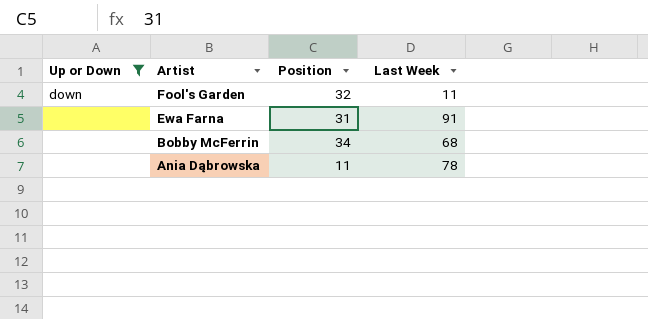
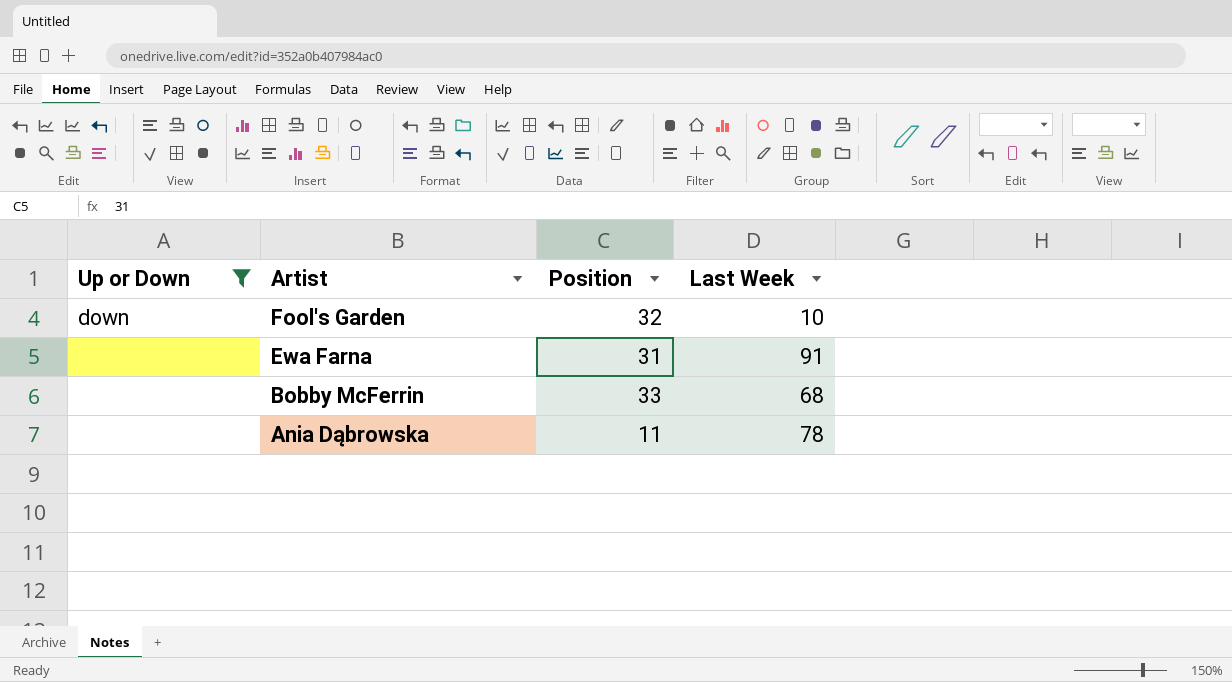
Fool's Garden | Last Week: 11 -> 10
Bobby McFerrin | Position: 34 -> 33

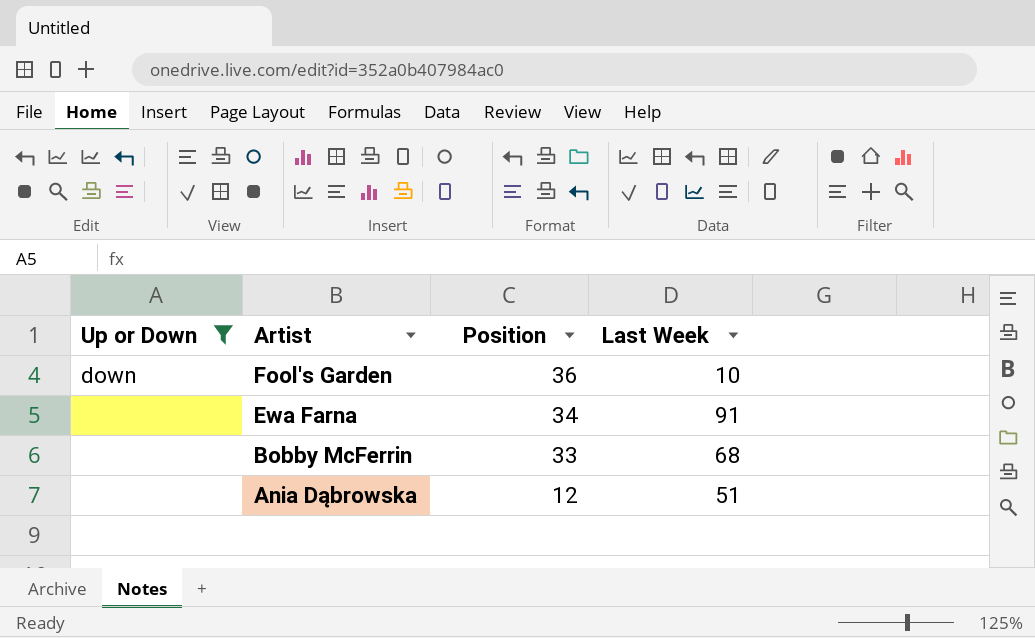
Fool's Garden | Position: 32 -> 36
Ewa Farna | Position: 31 -> 34
Ania Dąbrowska | Position: 11 -> 12
Ania Dąbrowska | Last Week: 78 -> 51

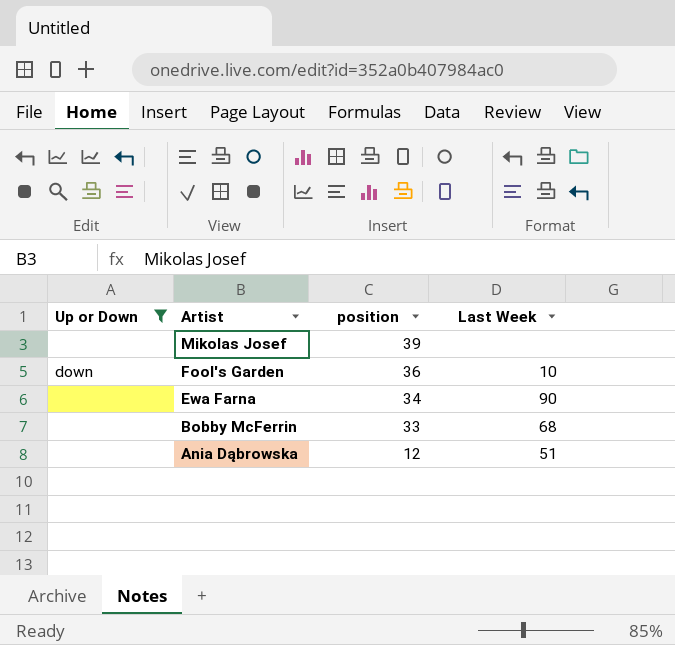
column name: Position -> position
row Mikolas Josef: none -> none | 39 | none
Ewa Farna | Last Week: 91 -> 90

